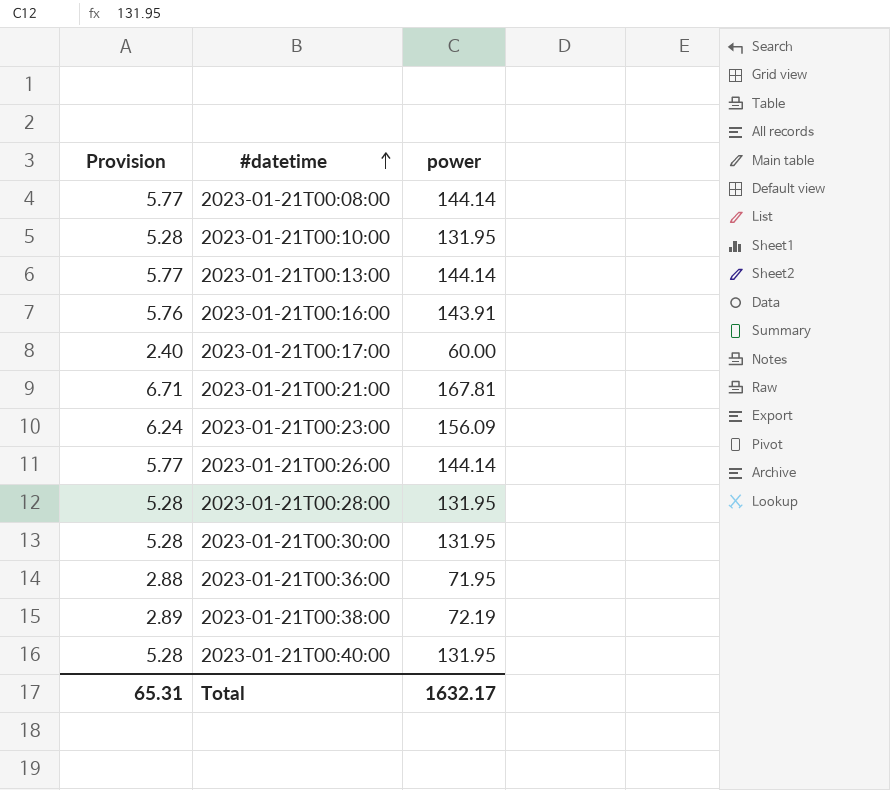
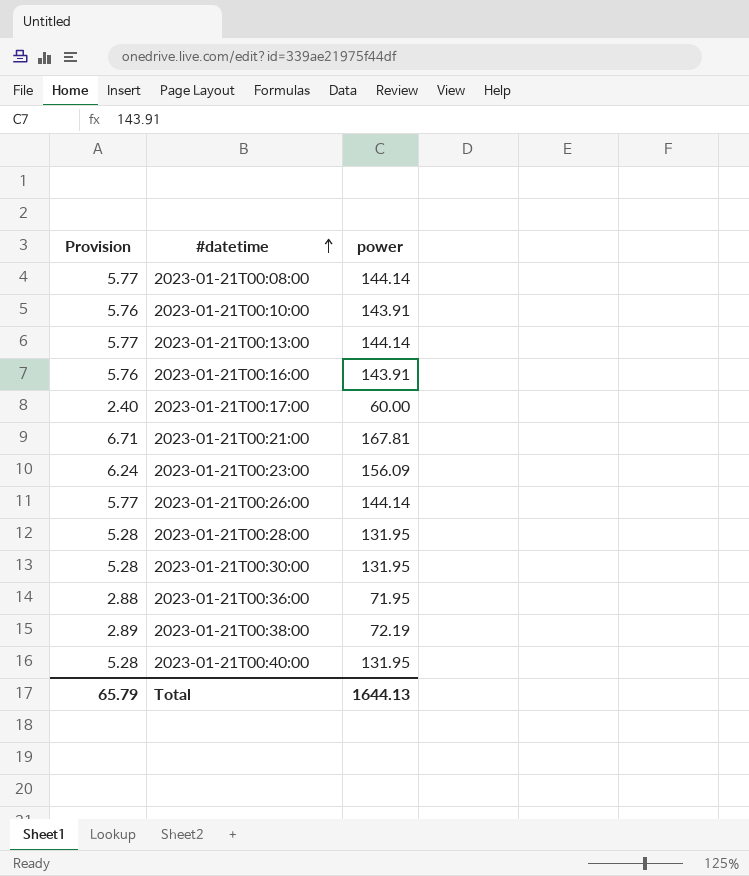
2023-01-21T00:10:00 | Provision: 5.28 -> 5.76
2023-01-21T00:10:00 | power: 131.95 -> 143.91
Total | Provision: 65.31 -> 65.79
Total | power: 1632.17 -> 1644.13

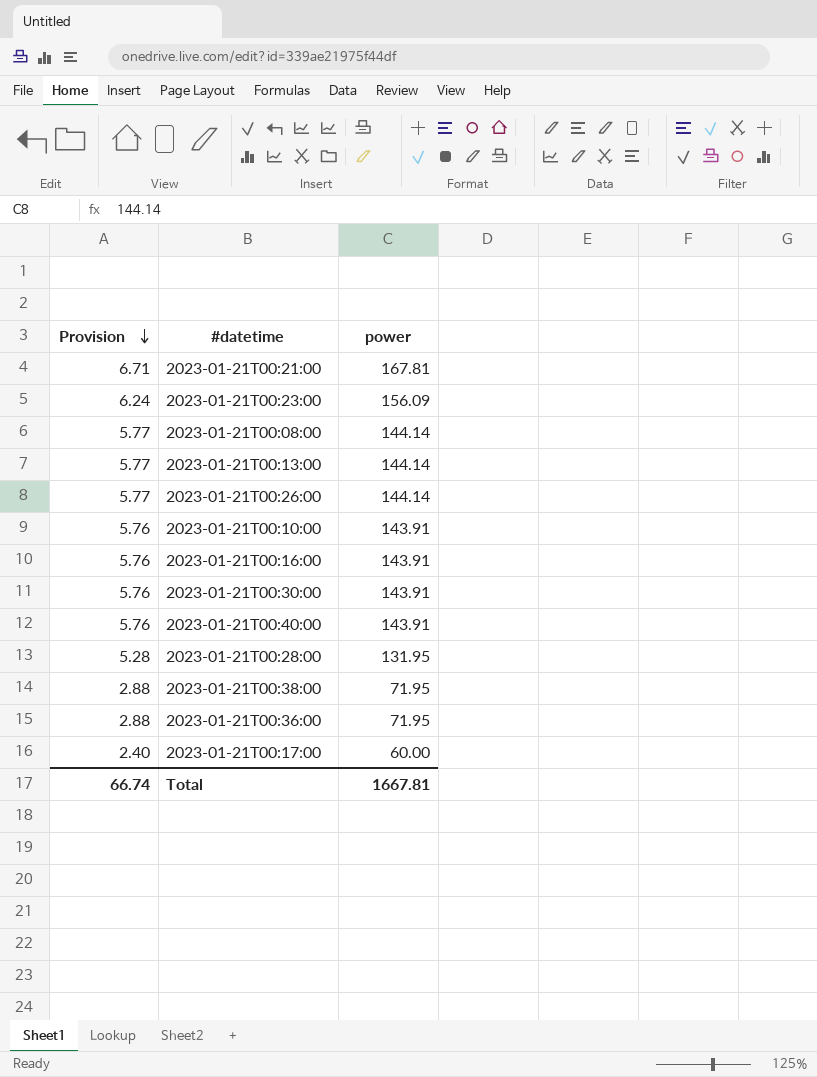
row order: #datetime ascending -> Provision descending
2023-01-21T00:30:00 | Provision: 5.28 -> 5.76
2023-01-21T00:30:00 | power: 131.95 -> 143.91
2023-01-21T00:40:00 | Provision: 5.28 -> 5.76
2023-01-21T00:40:00 | power: 131.95 -> 143.91
2023-01-21T00:38:00 | Provision: 2.89 -> 2.88
2023-01-21T00:38:00 | power: 72.19 -> 71.95
Total | Provision: 65.79 -> 66.74
Total | power: 1644.13 -> 1667.81

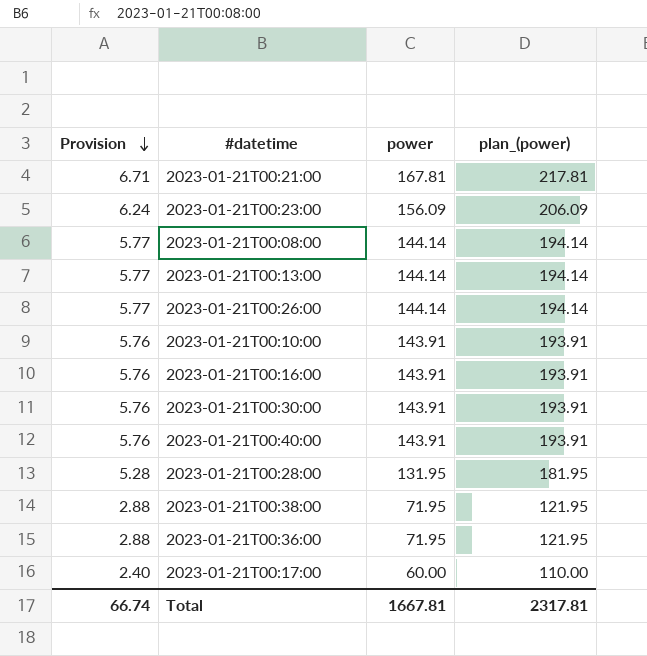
column plan_(power) | formula: none -> [power] + 50

